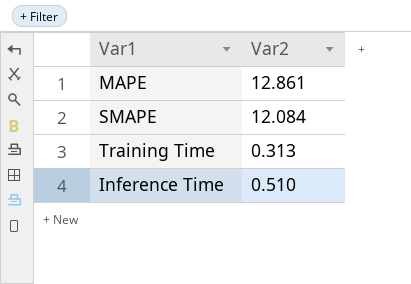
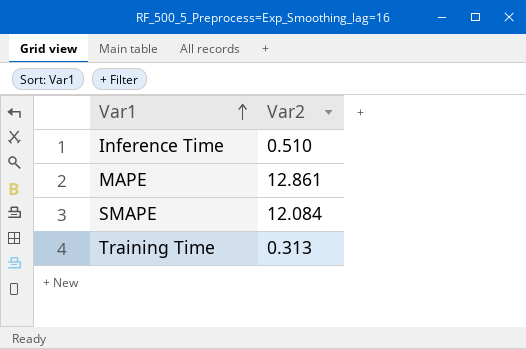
row order: none -> Var1 ascending

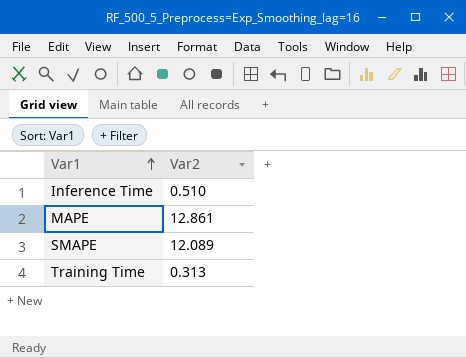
SMAPE | Var2: 12.084 -> 12.089

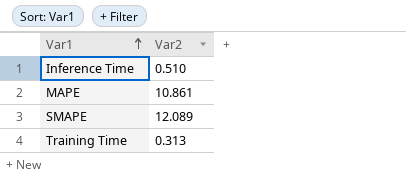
MAPE | Var2: 12.861 -> 10.861

